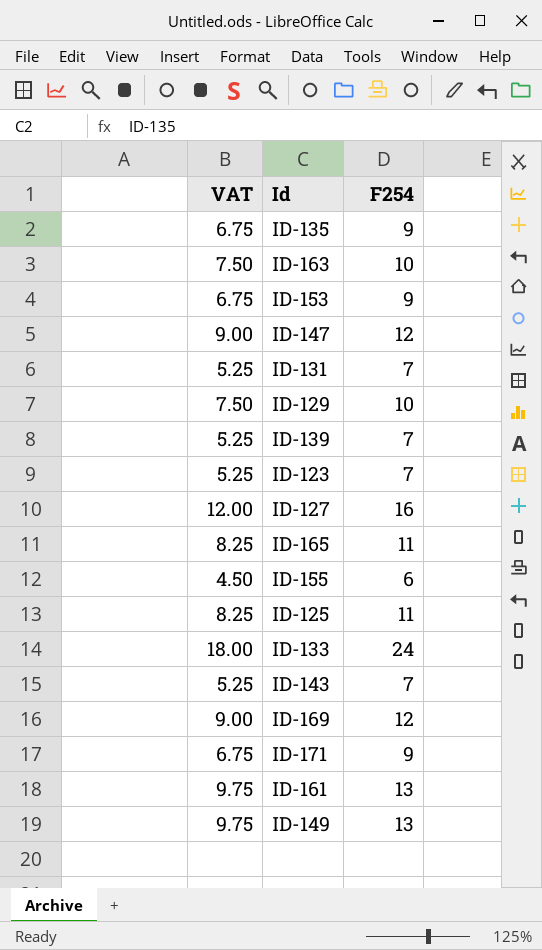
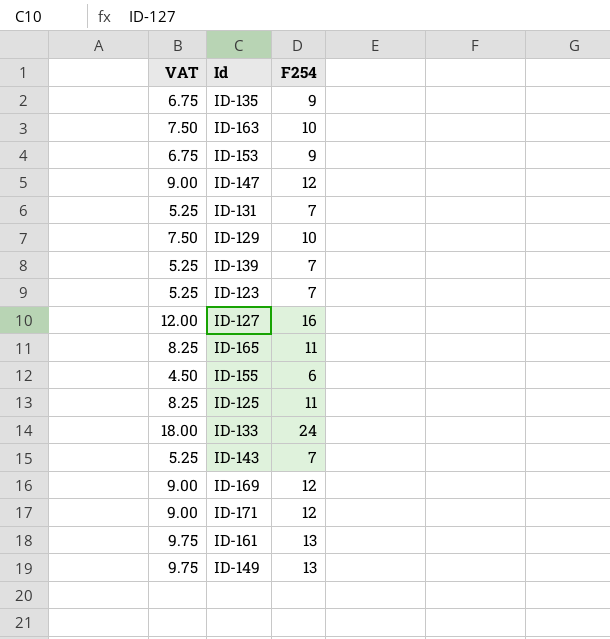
ID-171 | VAT: 6.75 -> 9.00
ID-171 | F254: 9 -> 12

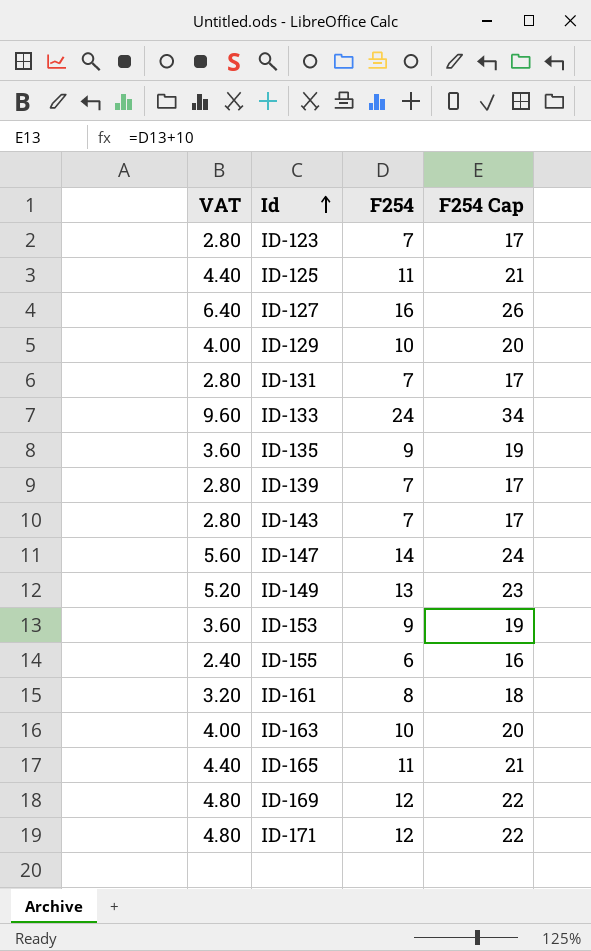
row order: none -> Id ascending
column VAT | formula: [F254] * 0.75 -> [F254] * 0.4
column F254 Cap | formula: none -> [F254] + 10
ID-147 | F254: 12 -> 14
ID-161 | F254: 13 -> 8

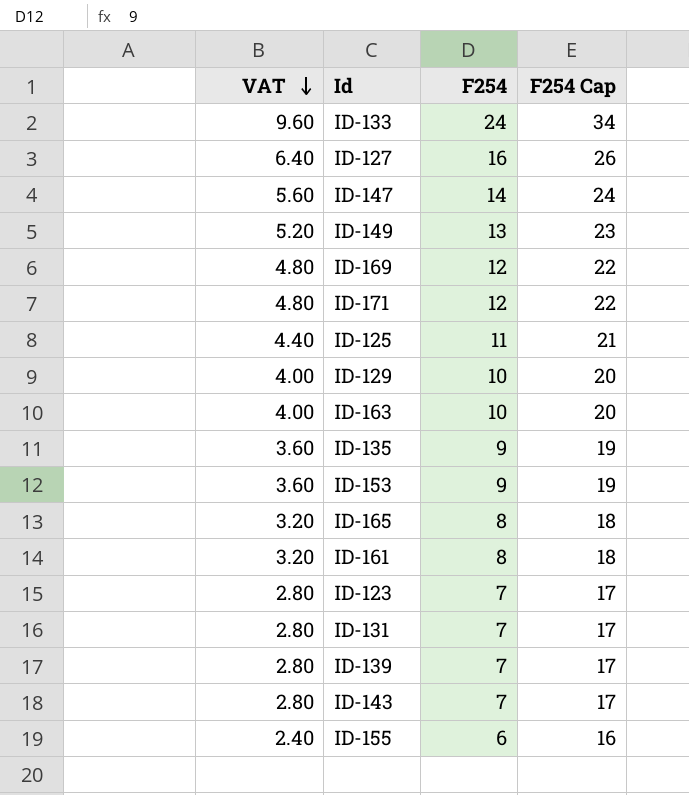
row order: Id ascending -> VAT descending
ID-165 | VAT: 4.40 -> 3.20
ID-165 | F254: 11 -> 8
ID-165 | F254 Cap: 21 -> 18

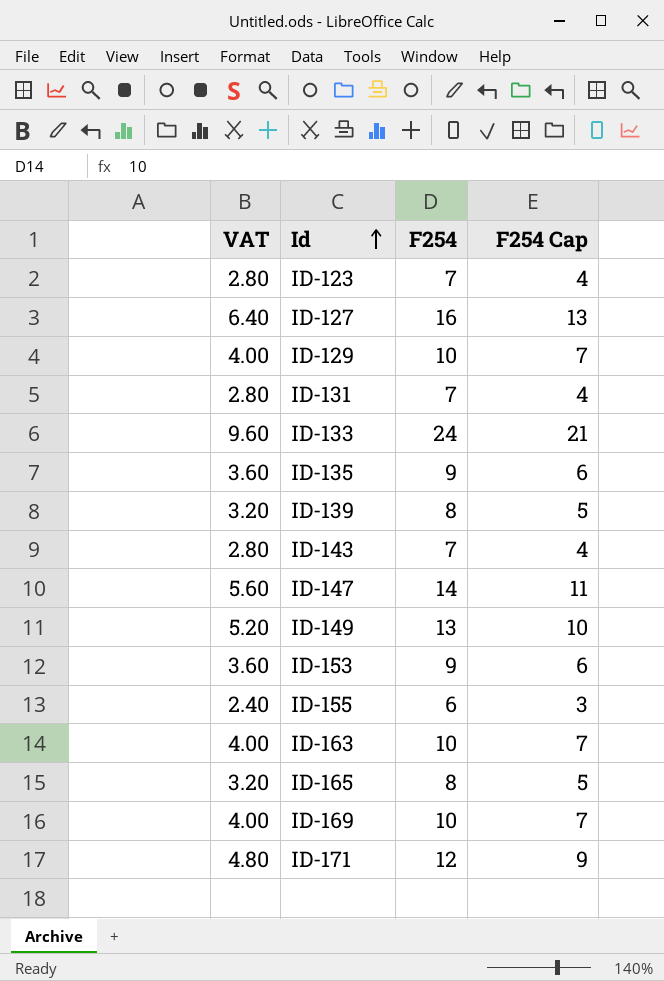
row order: VAT descending -> Id ascending
column F254 Cap | formula: [F254] + 10 -> [F254] - 3
row ID-125: 4.40 | 11 | 21 -> none
row ID-161: 3.20 | 8 | 18 -> none
ID-139 | VAT: 2.80 -> 3.20
ID-139 | F254: 7 -> 8
ID-169 | VAT: 4.80 -> 4.00
ID-169 | F254: 12 -> 10

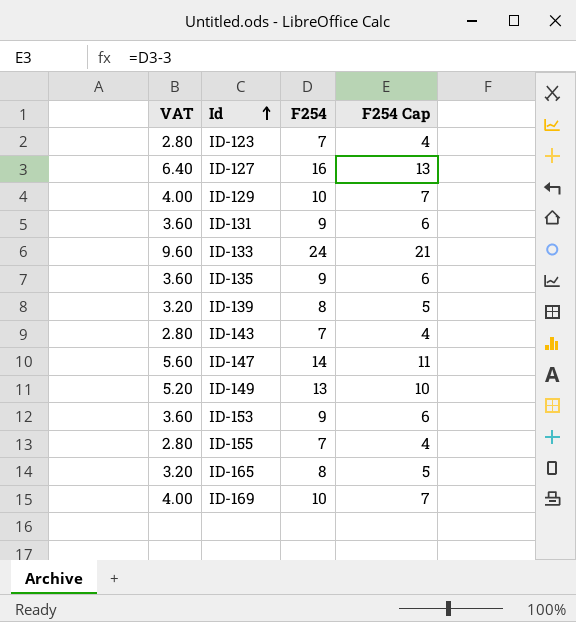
row ID-163: 4.00 | 10 | 7 -> none
row ID-171: 4.80 | 12 | 9 -> none
ID-131 | VAT: 2.80 -> 3.60
ID-131 | F254: 7 -> 9
ID-131 | F254 Cap: 4 -> 6
ID-155 | VAT: 2.40 -> 2.80
ID-155 | F254: 6 -> 7
ID-155 | F254 Cap: 3 -> 4

